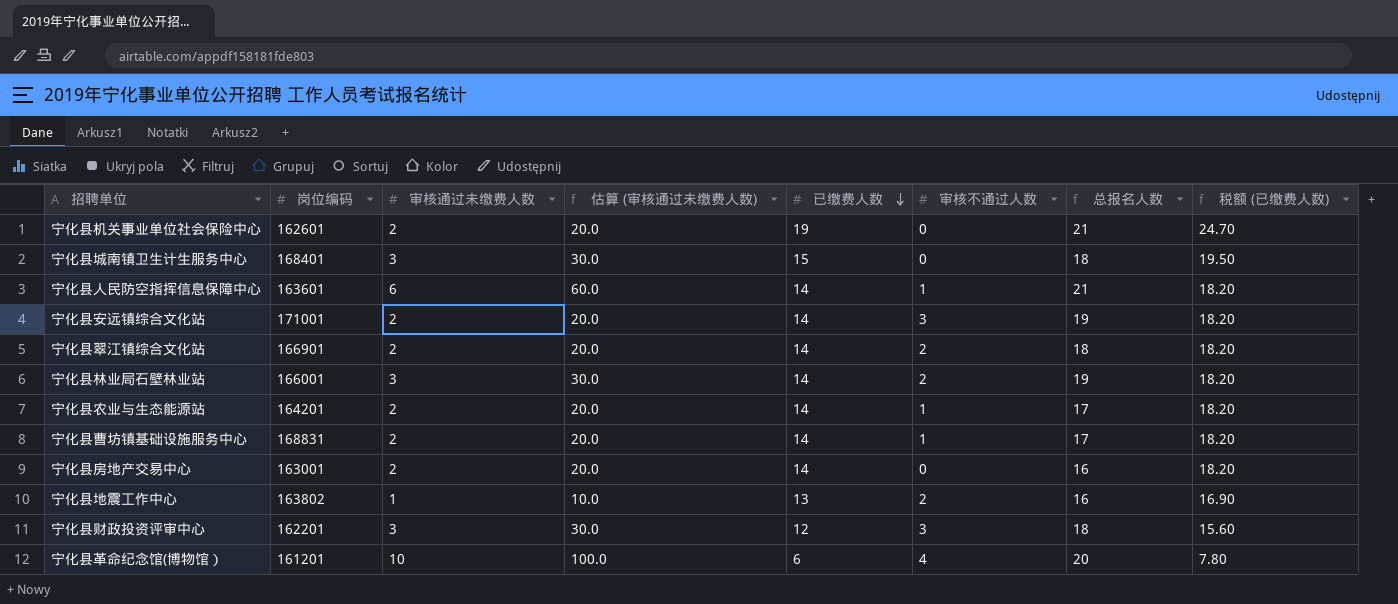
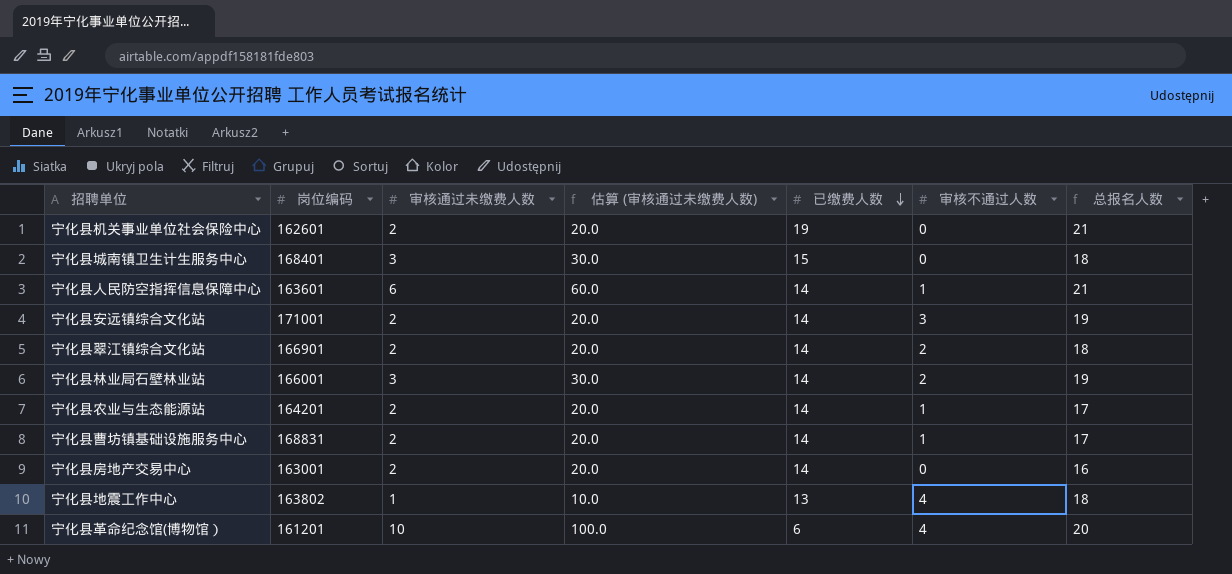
column 税额 (已缴费人数) | formula: [已缴费人数] * 1.3 -> none
row 宁化县财政投资评审中心: 162201 | 3 | 30.0 | 12 | 3 | 18 | 15.60 -> none
宁化县地震工作中心 | 审核不通过人数: 2 -> 4
宁化县地震工作中心 | 总报名人数: 16 -> 18

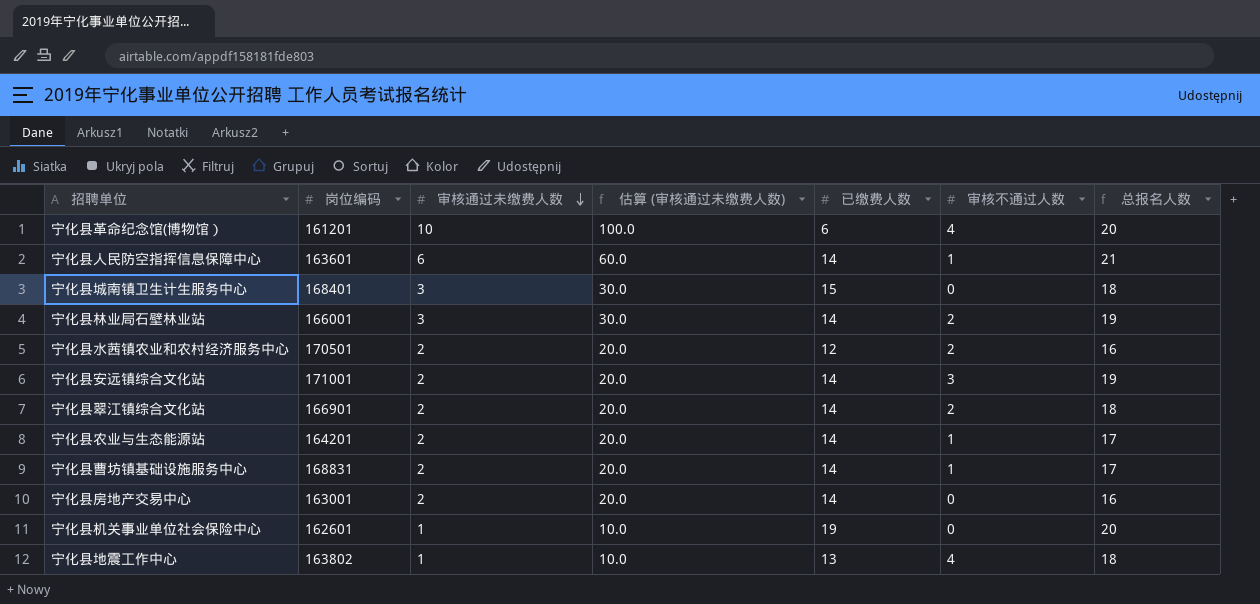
row order: 已缴费人数 descending -> 审核通过未缴费人数 descending
row 宁化县水茜镇农业和农村经济服务中心: none -> 170501 | 2 | 20.0 | 12 | 2 | 16
宁化县机关事业单位社会保险中心 | 审核通过未缴费人数: 2 -> 1
宁化县机关事业单位社会保险中心 | 估算 (审核通过未缴费人数): 20.0 -> 10.0
宁化县机关事业单位社会保险中心 | 总报名人数: 21 -> 20

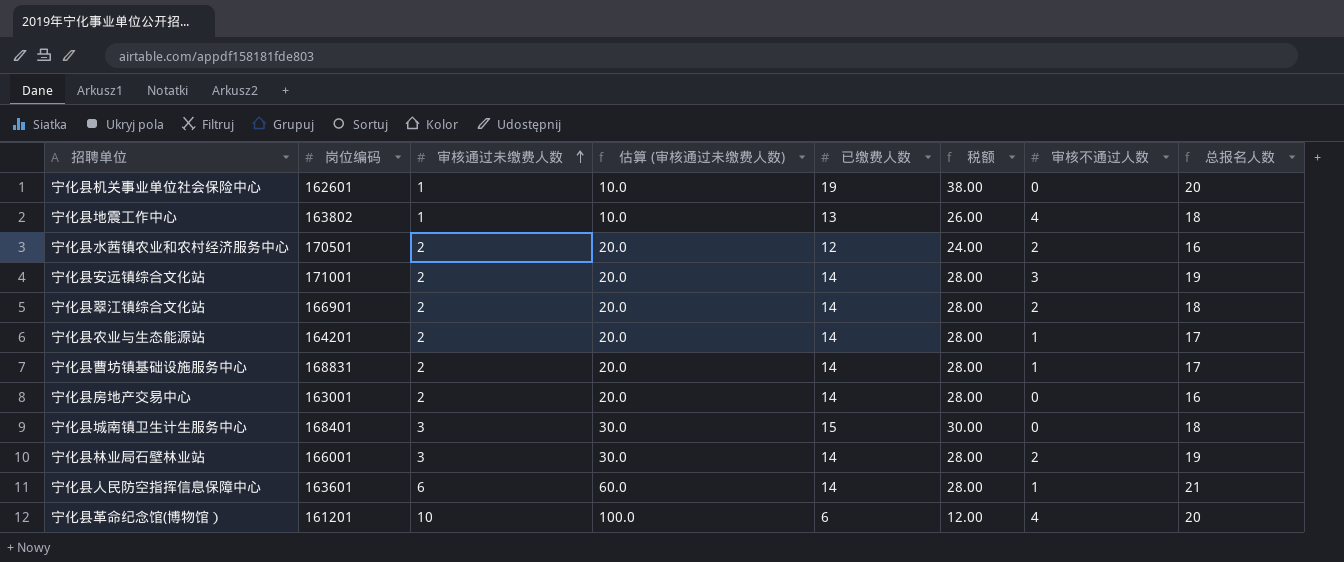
row order: 审核通过未缴费人数 descending -> 审核通过未缴费人数 ascending
column 税额 | formula: none -> [已缴费人数] * 2

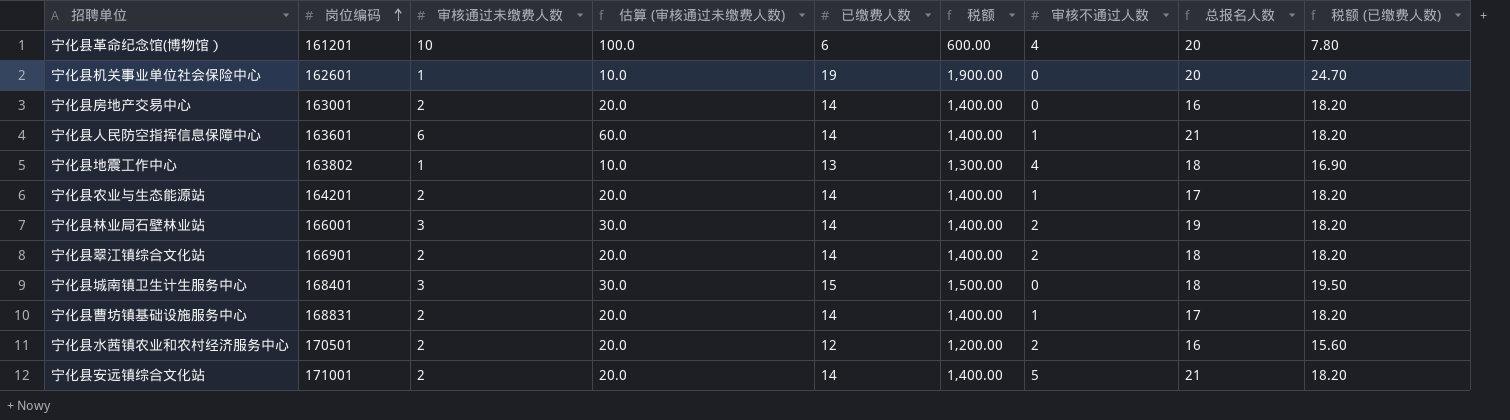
row order: 审核通过未缴费人数 ascending -> 岗位编码 ascending
column 税额 | formula: [已缴费人数] * 2 -> [已缴费人数] * 100
column 税额 (已缴费人数) | formula: none -> [已缴费人数] * 1.3
宁化县安远镇综合文化站 | 审核不通过人数: 3 -> 5
宁化县安远镇综合文化站 | 总报名人数: 19 -> 21

